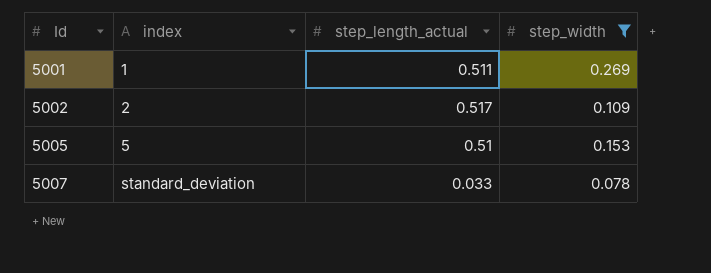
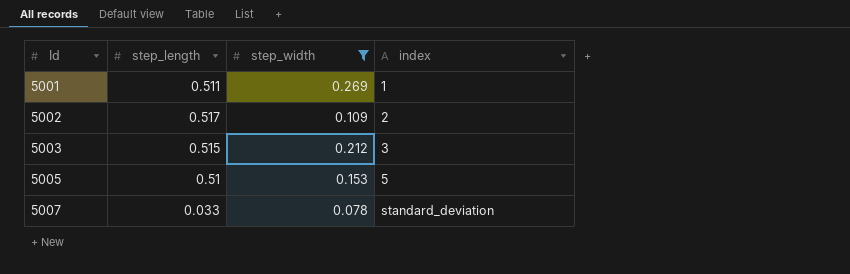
column name: step_length_actual -> step_length
column index | position: 2 -> 4
row 5003: none -> 0.515 | 0.212 | 3

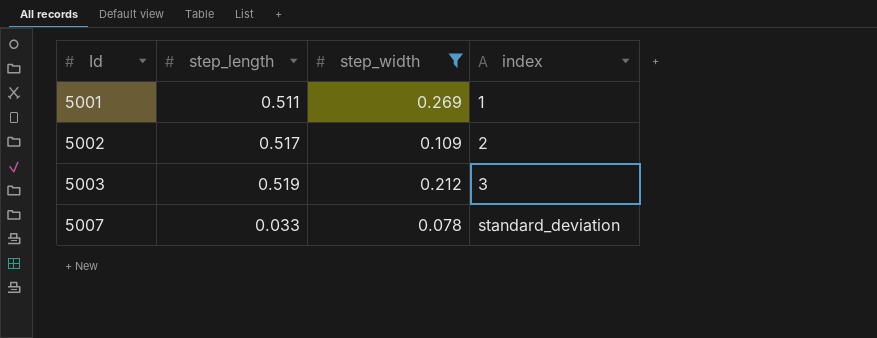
row 5005: 0.51 | 0.153 | 5 -> none
5003 | step_length: 0.515 -> 0.519

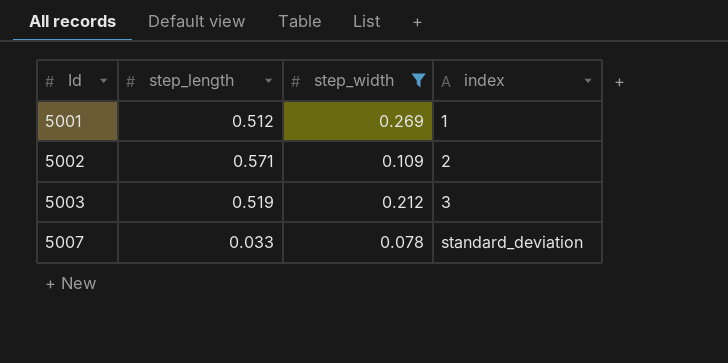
5001 | step_length: 0.511 -> 0.512
5002 | step_length: 0.517 -> 0.571

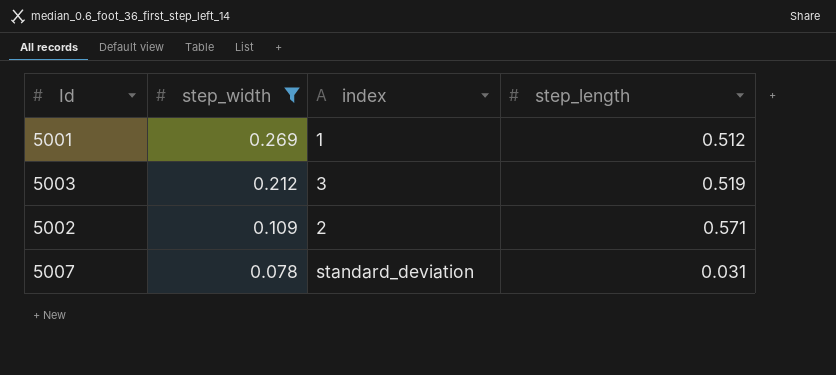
row order: Id ascending -> step_width descending
column step_length | position: 2 -> 4
5007 | step_length: 0.033 -> 0.031

